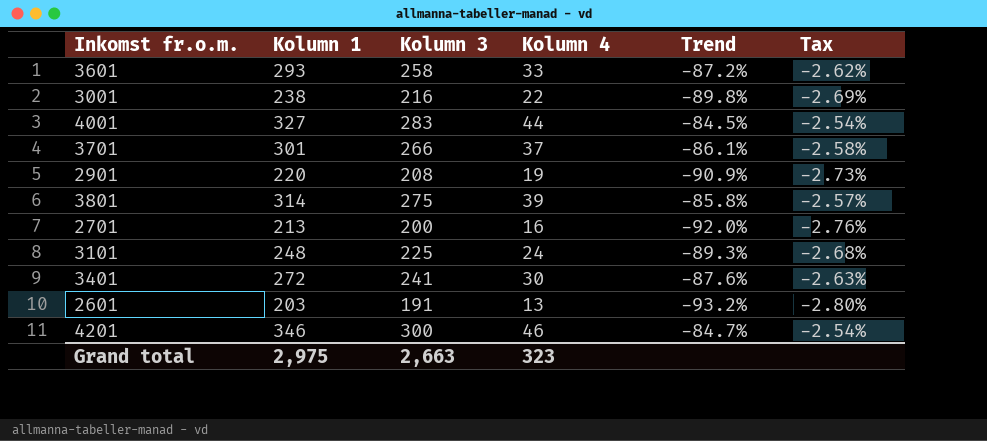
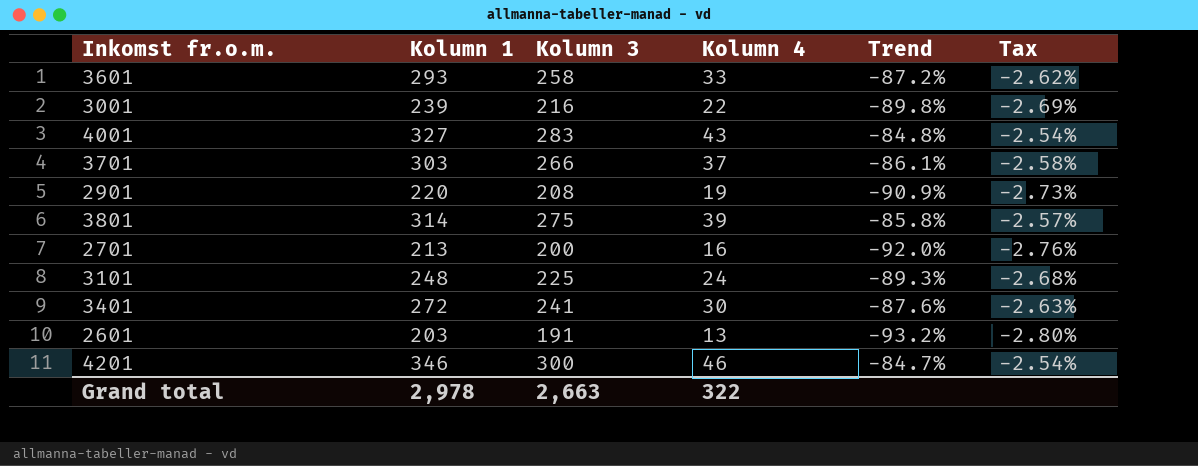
3001 | Kolumn 1: 238 -> 239
4001 | Kolumn 4: 44 -> 43
4001 | Trend: -84.5% -> -84.8%
3701 | Kolumn 1: 301 -> 303
Grand total | Kolumn 1: 2,975 -> 2,978
Grand total | Kolumn 4: 323 -> 322

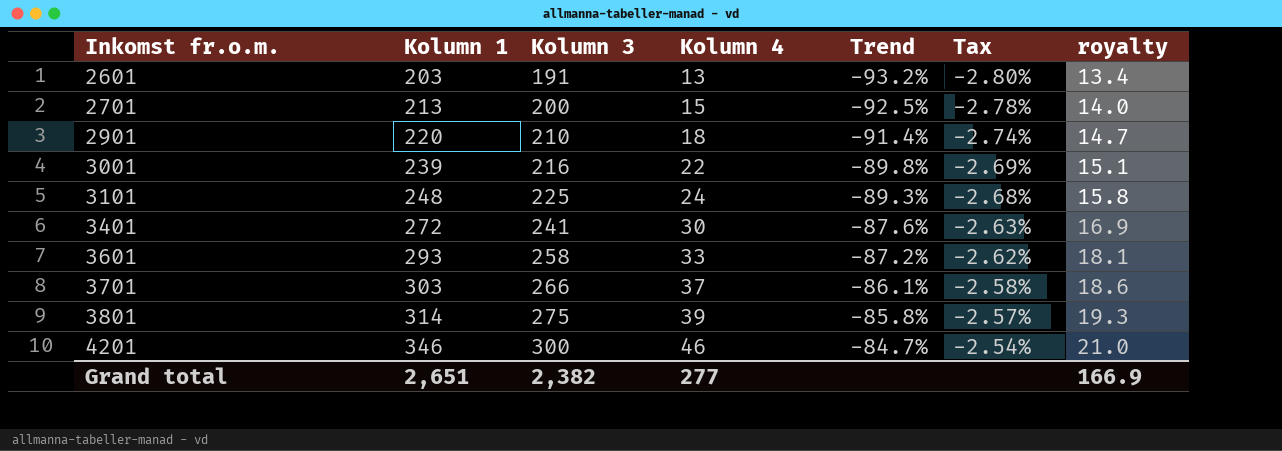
row order: none -> Inkomst fr.o.m. ascending
column royalty | formula: none -> [Kolumn 3] * 0.07
row 4001: 327 | 283 | 43 | -84.8% | -2.54% -> none
2701 | Kolumn 4: 16 -> 15
2701 | Trend: -92.0% -> -92.5%
2701 | Tax: -2.76% -> -2.78%
2901 | Kolumn 3: 208 -> 210
2901 | Kolumn 4: 19 -> 18
2901 | Trend: -90.9% -> -91.4%
2901 | Tax: -2.73% -> -2.74%
Grand total | Kolumn 1: 2,978 -> 2,651
Grand total | Kolumn 3: 2,663 -> 2,382
Grand total | Kolumn 4: 322 -> 277

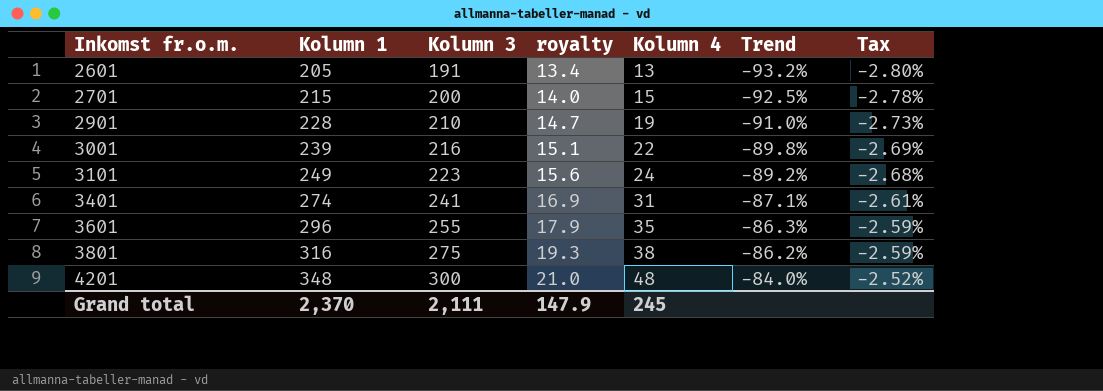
column royalty | position: 7 -> 4
row 3701: 303 | 266 | 37 | -86.1% | -2.58% | 18.6 -> none
2601 | Kolumn 1: 203 -> 205
2701 | Kolumn 1: 213 -> 215
2901 | Kolumn 1: 220 -> 228
2901 | Kolumn 4: 18 -> 19
2901 | Trend: -91.4% -> -91.0%
2901 | Tax: -2.74% -> -2.73%
3101 | Kolumn 1: 248 -> 249
3101 | Kolumn 3: 225 -> 223
3101 | royalty: 15.8 -> 15.6
3101 | Trend: -89.3% -> -89.2%
3401 | Kolumn 1: 272 -> 274
3401 | Kolumn 4: 30 -> 31
3401 | Trend: -87.6% -> -87.1%
3401 | Tax: -2.63% -> -2.61%
3601 | Kolumn 1: 293 -> 296
3601 | Kolumn 3: 258 -> 255
3601 | royalty: 18.1 -> 17.9
3601 | Kolumn 4: 33 -> 35
3601 | Trend: -87.2% -> -86.3%
3601 | Tax: -2.62% -> -2.59%
3801 | Kolumn 1: 314 -> 316
3801 | Kolumn 4: 39 -> 38
3801 | Trend: -85.8% -> -86.2%
3801 | Tax: -2.57% -> -2.59%
4201 | Kolumn 1: 346 -> 348
4201 | Kolumn 4: 46 -> 48
4201 | Trend: -84.7% -> -84.0%
4201 | Tax: -2.54% -> -2.52%
Grand total | Kolumn 1: 2,651 -> 2,370
Grand total | Kolumn 3: 2,382 -> 2,111
Grand total | royalty: 166.9 -> 147.9
Grand total | Kolumn 4: 277 -> 245

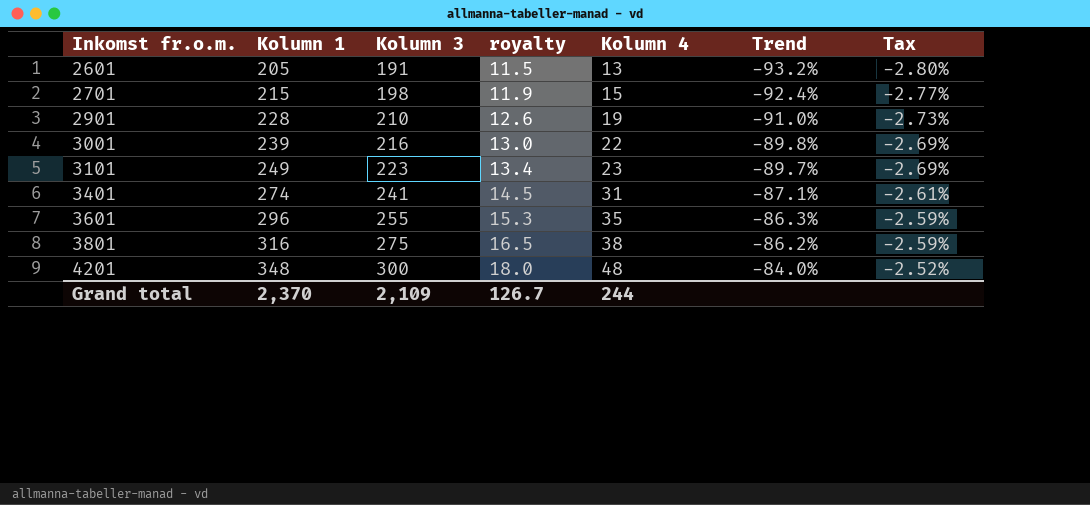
column royalty | formula: [Kolumn 3] * 0.07 -> [Kolumn 3] * 0.06
2701 | Kolumn 3: 200 -> 198
2701 | Trend: -92.5% -> -92.4%
2701 | Tax: -2.78% -> -2.77%
3101 | Kolumn 4: 24 -> 23
3101 | Trend: -89.2% -> -89.7%
3101 | Tax: -2.68% -> -2.69%
Grand total | Kolumn 3: 2,111 -> 2,109
Grand total | royalty: 147.9 -> 126.7
Grand total | Kolumn 4: 245 -> 244

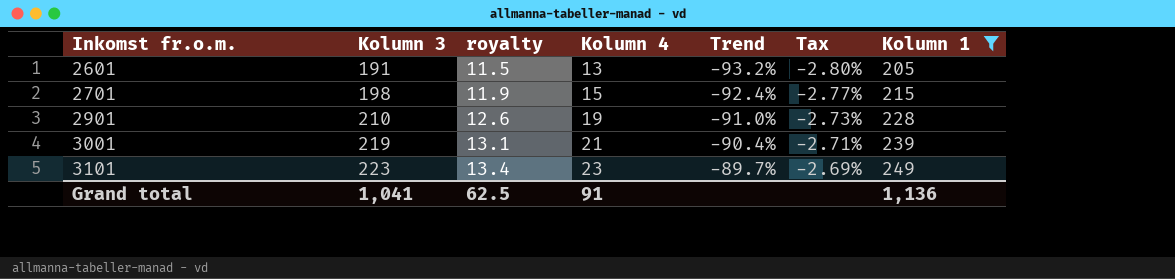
filter: none -> Kolumn 1 <= 249
column Kolumn 1 | position: 2 -> 7
3001 | Kolumn 3: 216 -> 219
3001 | royalty: 13.0 -> 13.1
3001 | Kolumn 4: 22 -> 21
3001 | Trend: -89.8% -> -90.4%
3001 | Tax: -2.69% -> -2.71%
Grand total | Kolumn 3: 2,109 -> 1,041
Grand total | royalty: 126.7 -> 62.5
Grand total | Kolumn 4: 244 -> 91
Grand total | Kolumn 1: 2,370 -> 1,136

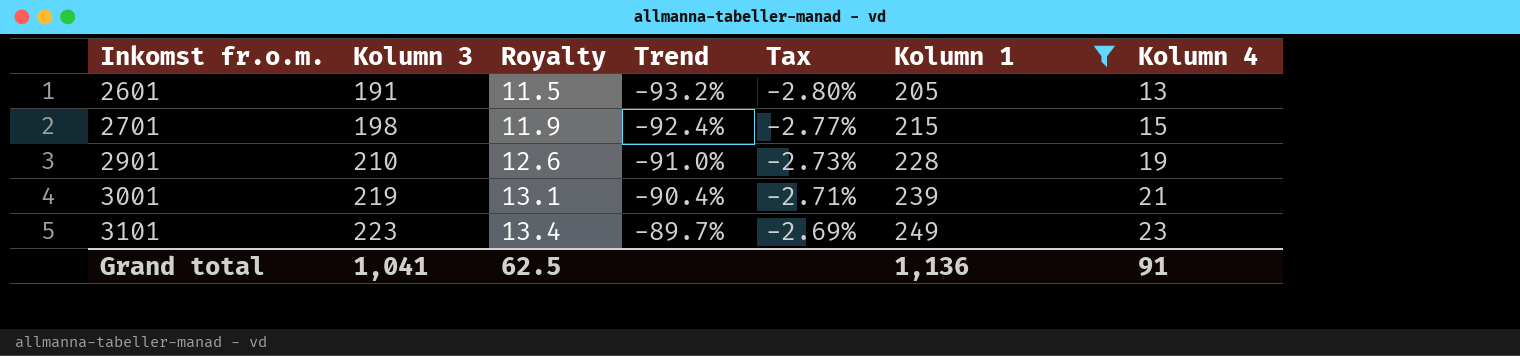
column name: royalty -> Royalty
column Kolumn 4 | position: 4 -> 7

